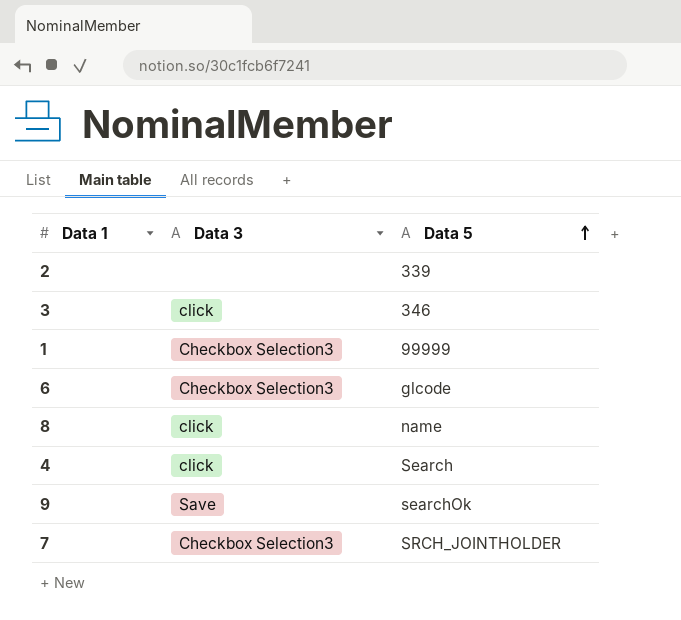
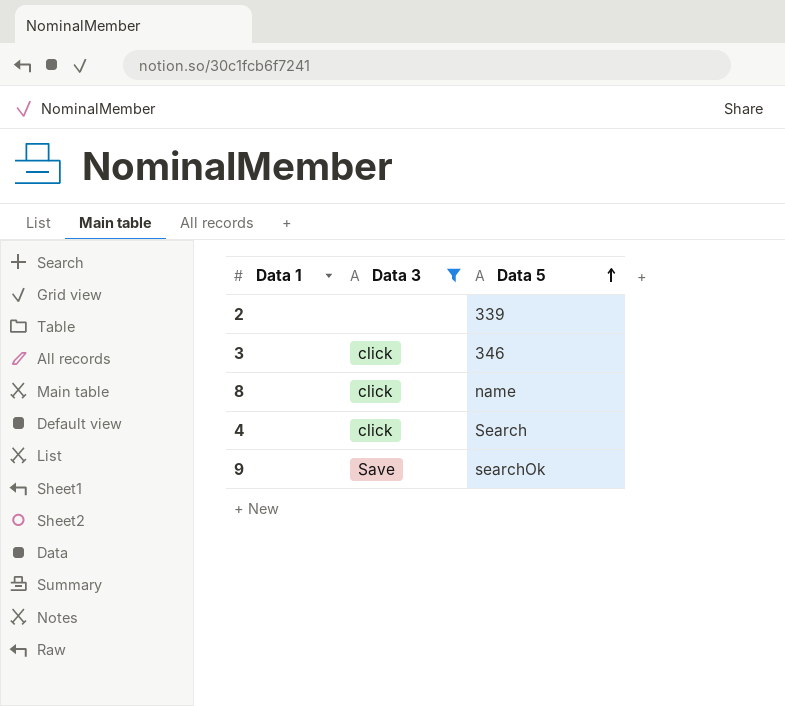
filter: none -> Data 3 != Checkbox Selection3

